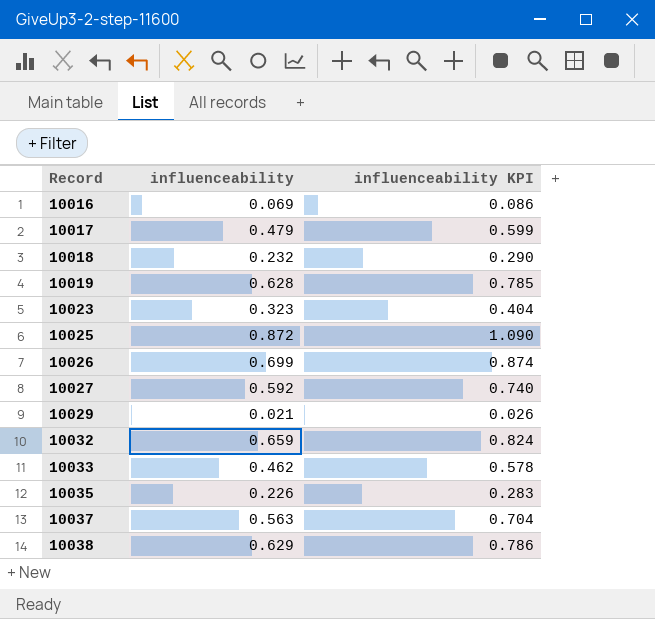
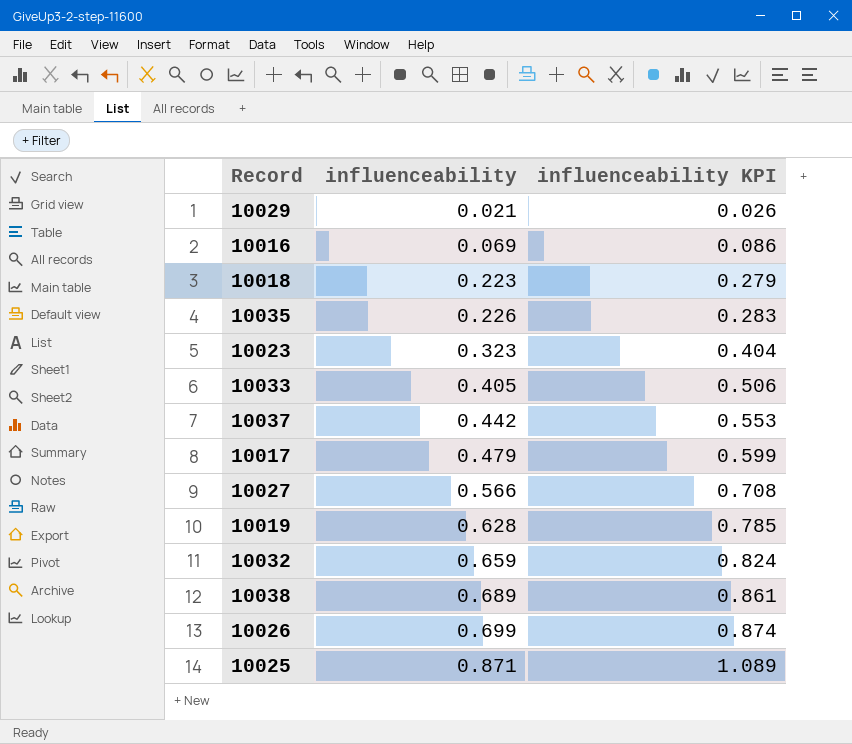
row order: Record ascending -> influenceability ascending
10018 | influenceability: 0.232 -> 0.223
10018 | influenceability KPI: 0.290 -> 0.279
10033 | influenceability: 0.462 -> 0.405
10033 | influenceability KPI: 0.578 -> 0.506
10037 | influenceability: 0.563 -> 0.442
10037 | influenceability KPI: 0.704 -> 0.553
10027 | influenceability: 0.592 -> 0.566
10027 | influenceability KPI: 0.740 -> 0.708
10038 | influenceability: 0.629 -> 0.689
10038 | influenceability KPI: 0.786 -> 0.861
10025 | influenceability: 0.872 -> 0.871
10025 | influenceability KPI: 1.090 -> 1.089

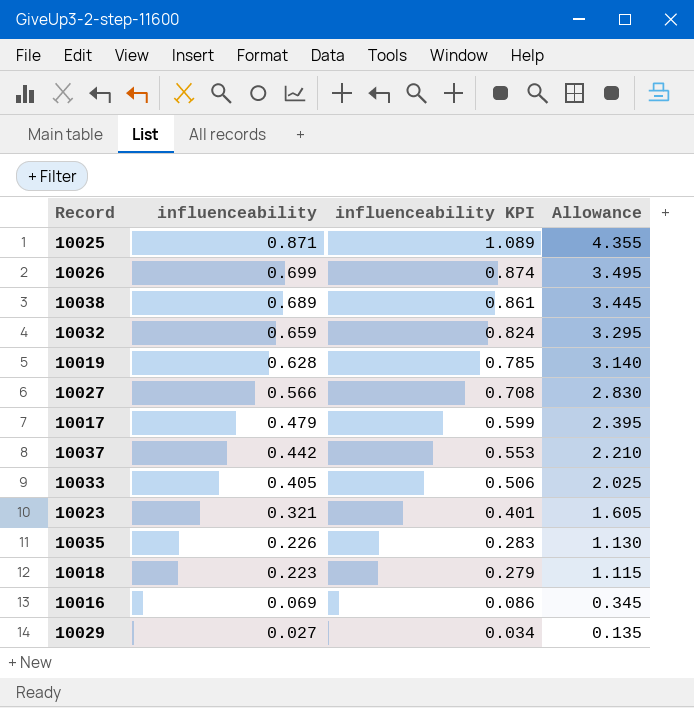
row order: influenceability ascending -> influenceability descending
column Allowance | formula: none -> [influenceability] * 5
10023 | influenceability: 0.323 -> 0.321
10023 | influenceability KPI: 0.404 -> 0.401
10029 | influenceability: 0.021 -> 0.027
10029 | influenceability KPI: 0.026 -> 0.034

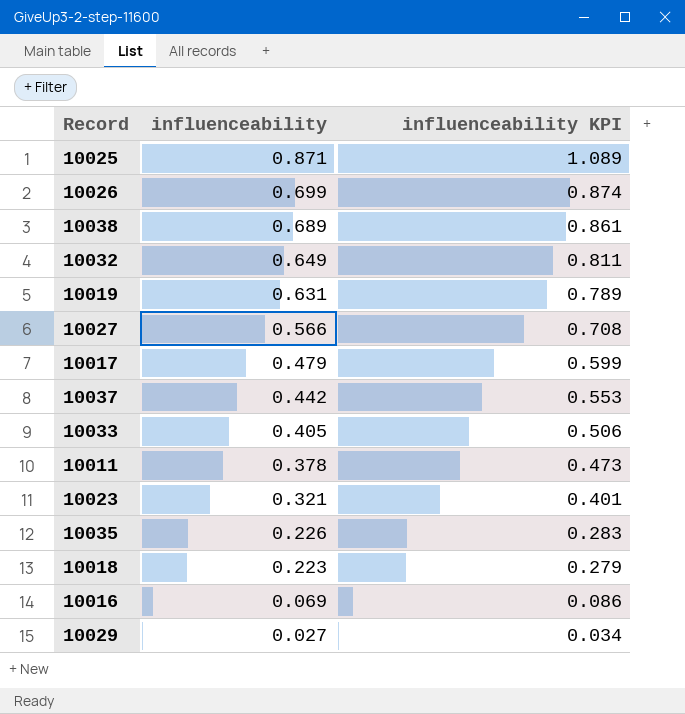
column Allowance | formula: [influenceability] * 5 -> none
10032 | influenceability: 0.659 -> 0.649
10032 | influenceability KPI: 0.824 -> 0.811
10019 | influenceability: 0.628 -> 0.631
10019 | influenceability KPI: 0.785 -> 0.789
row 10011: none -> 0.378 | 0.473

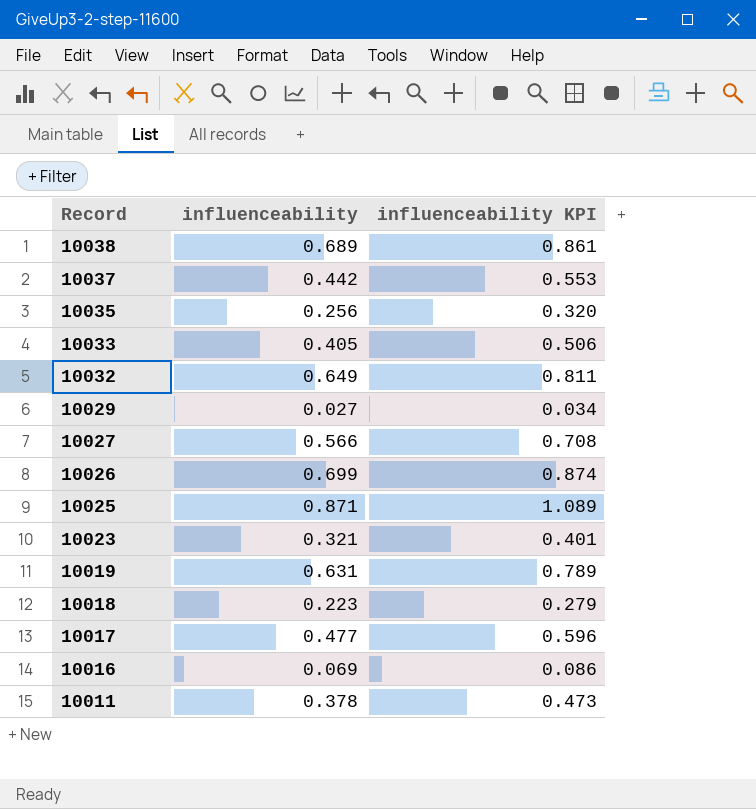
row order: influenceability descending -> Record descending
10035 | influenceability: 0.226 -> 0.256
10035 | influenceability KPI: 0.283 -> 0.320
10017 | influenceability: 0.479 -> 0.477
10017 | influenceability KPI: 0.599 -> 0.596

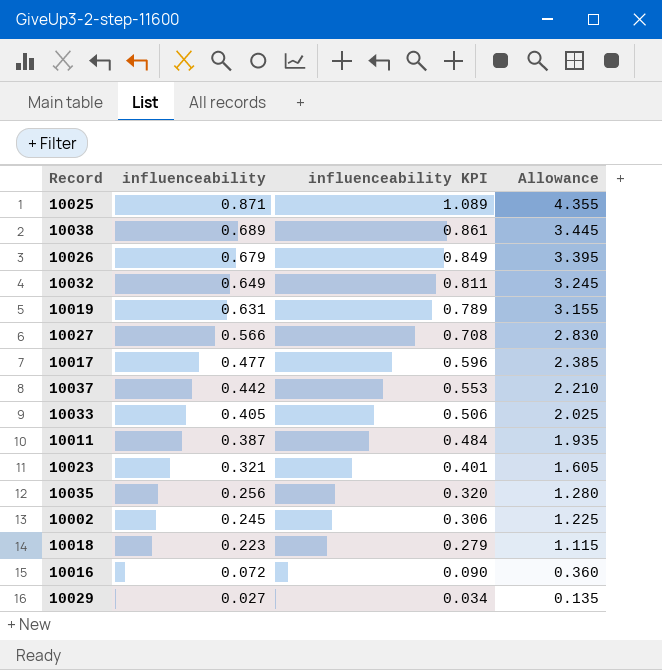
row order: Record descending -> influenceability descending
column Allowance | formula: none -> [influenceability] * 5
10026 | influenceability: 0.699 -> 0.679
10026 | influenceability KPI: 0.874 -> 0.849
10011 | influenceability: 0.378 -> 0.387
10011 | influenceability KPI: 0.473 -> 0.484
row 10002: none -> 0.245 | 0.306 | 1.225
10016 | influenceability: 0.069 -> 0.072
10016 | influenceability KPI: 0.086 -> 0.090

